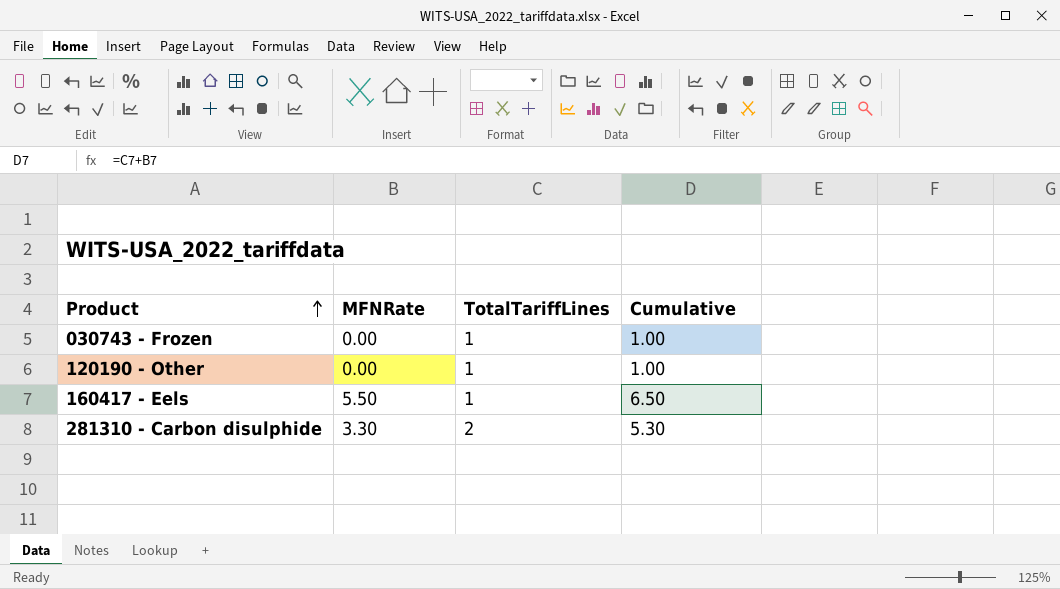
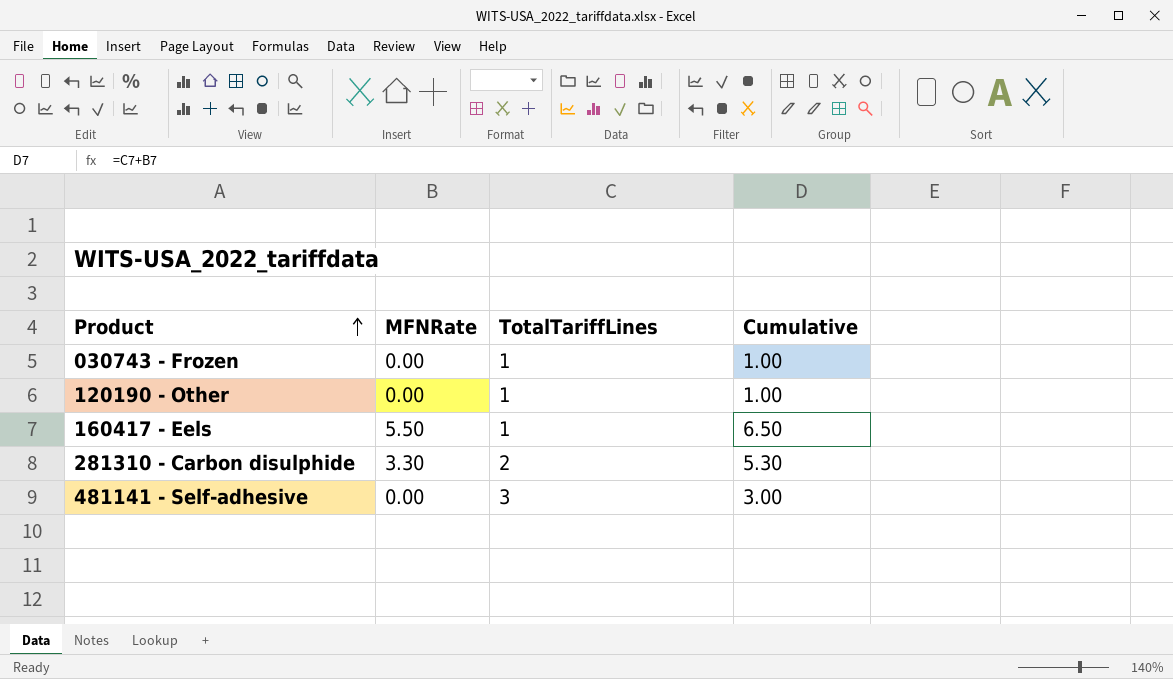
row 481141 - Self-adhesive: none -> 0.00 | 3 | 3.00

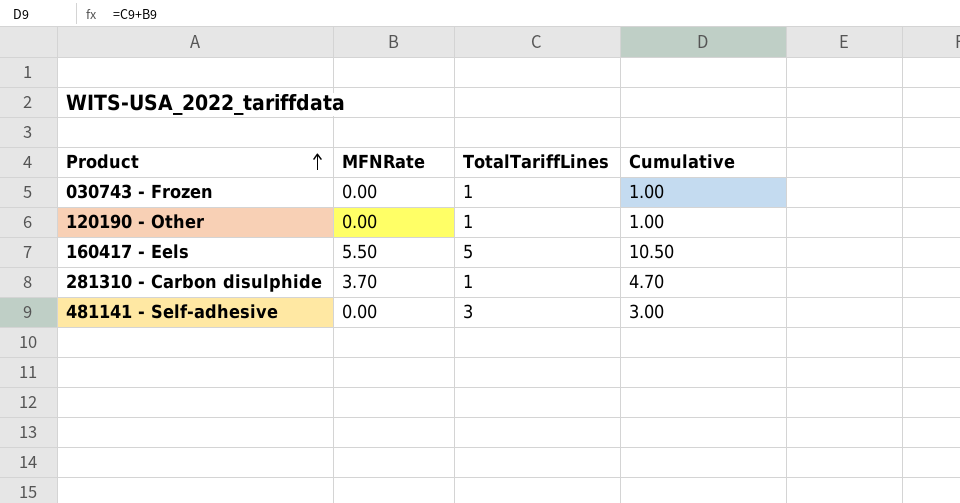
160417 - Eels | TotalTariffLines: 1 -> 5
160417 - Eels | Cumulative: 6.50 -> 10.50
281310 - Carbon disulphide | MFNRate: 3.30 -> 3.70
281310 - Carbon disulphide | TotalTariffLines: 2 -> 1
281310 - Carbon disulphide | Cumulative: 5.30 -> 4.70

